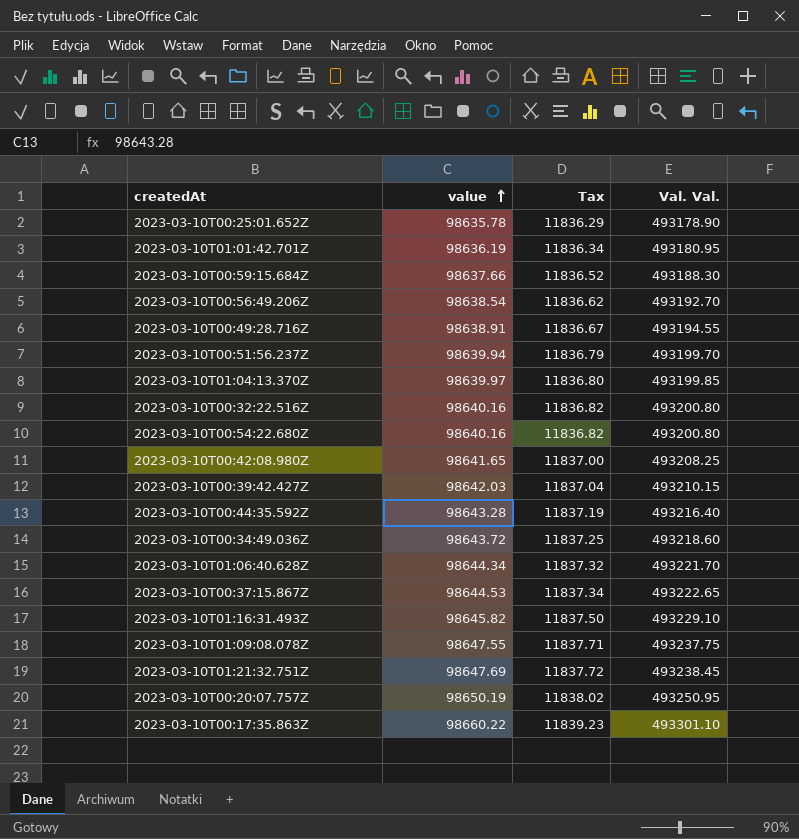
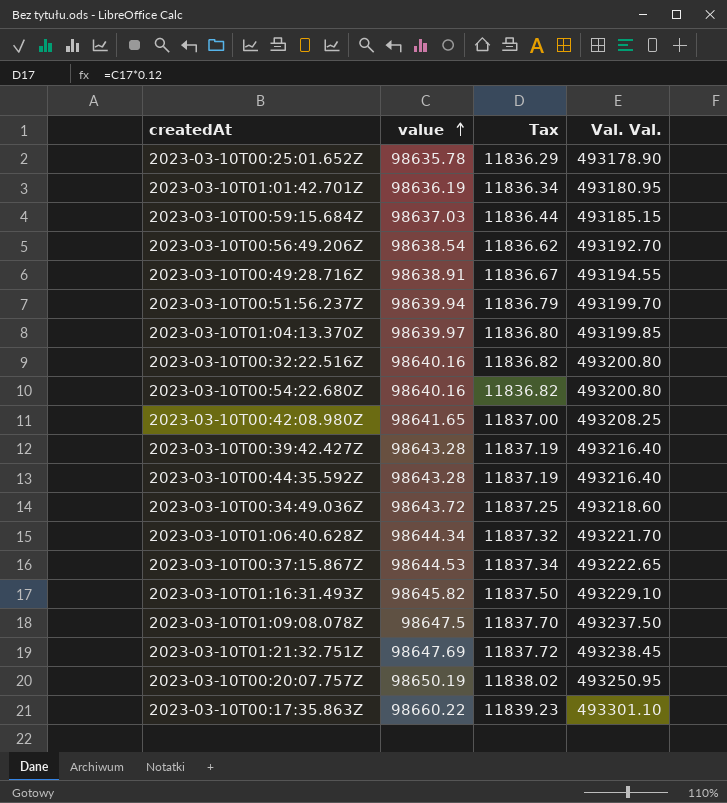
2023-03-10T00:59:15.684Z | value: 98637.66 -> 98637.03
2023-03-10T00:59:15.684Z | Tax: 11836.52 -> 11836.44
2023-03-10T00:59:15.684Z | Val. Val.: 493188.30 -> 493185.15
2023-03-10T00:39:42.427Z | value: 98642.03 -> 98643.28
2023-03-10T00:39:42.427Z | Tax: 11837.04 -> 11837.19
2023-03-10T00:39:42.427Z | Val. Val.: 493210.15 -> 493216.40
2023-03-10T01:09:08.078Z | value: 98647.55 -> 98647.5
2023-03-10T01:09:08.078Z | Tax: 11837.71 -> 11837.70
2023-03-10T01:09:08.078Z | Val. Val.: 493237.75 -> 493237.50

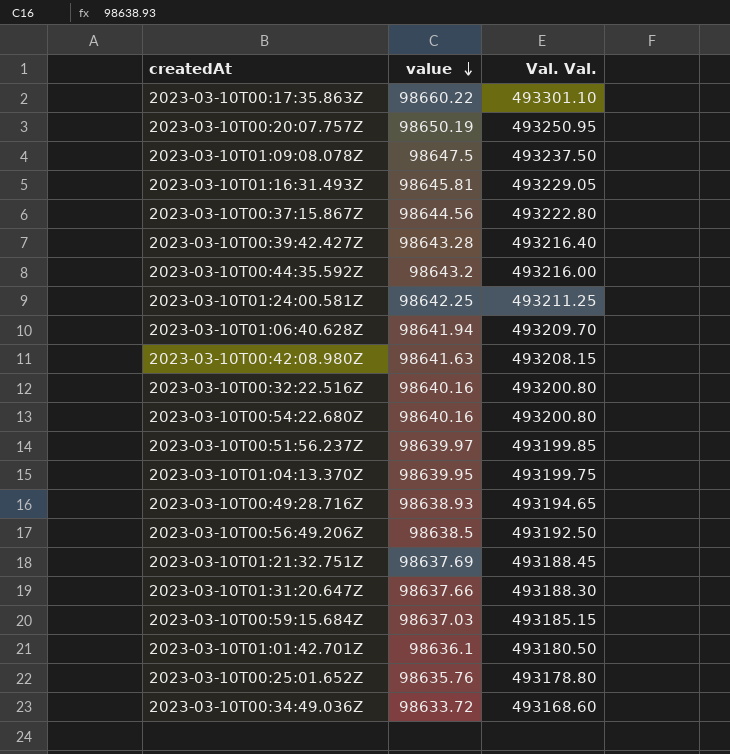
row order: value ascending -> value descending
column Tax | formula: [value] * 0.12 -> none
2023-03-10T01:16:31.493Z | value: 98645.82 -> 98645.81
2023-03-10T01:16:31.493Z | Val. Val.: 493229.10 -> 493229.05
2023-03-10T00:37:15.867Z | value: 98644.53 -> 98644.56
2023-03-10T00:37:15.867Z | Val. Val.: 493222.65 -> 493222.80
2023-03-10T00:44:35.592Z | value: 98643.28 -> 98643.2
2023-03-10T00:44:35.592Z | Val. Val.: 493216.40 -> 493216.00
row 2023-03-10T01:24:00.581Z: none -> 98642.25 | 493211.25
2023-03-10T01:06:40.628Z | value: 98644.34 -> 98641.94
2023-03-10T01:06:40.628Z | Val. Val.: 493221.70 -> 493209.70
2023-03-10T00:42:08.980Z | value: 98641.65 -> 98641.63
2023-03-10T00:42:08.980Z | Val. Val.: 493208.25 -> 493208.15
2023-03-10T00:51:56.237Z | value: 98639.94 -> 98639.97
2023-03-10T00:51:56.237Z | Val. Val.: 493199.70 -> 493199.85
2023-03-10T01:04:13.370Z | value: 98639.97 -> 98639.95
2023-03-10T01:04:13.370Z | Val. Val.: 493199.85 -> 493199.75
2023-03-10T00:49:28.716Z | value: 98638.91 -> 98638.93
2023-03-10T00:49:28.716Z | Val. Val.: 493194.55 -> 493194.65
2023-03-10T00:56:49.206Z | value: 98638.54 -> 98638.5
2023-03-10T00:56:49.206Z | Val. Val.: 493192.70 -> 493192.50
2023-03-10T01:21:32.751Z | value: 98647.69 -> 98637.69
2023-03-10T01:21:32.751Z | Val. Val.: 493238.45 -> 493188.45
row 2023-03-10T01:31:20.647Z: none -> 98637.66 | 493188.30
2023-03-10T01:01:42.701Z | value: 98636.19 -> 98636.1
2023-03-10T01:01:42.701Z | Val. Val.: 493180.95 -> 493180.50
2023-03-10T00:25:01.652Z | value: 98635.78 -> 98635.76
2023-03-10T00:25:01.652Z | Val. Val.: 493178.90 -> 493178.80
2023-03-10T00:34:49.036Z | value: 98643.72 -> 98633.72
2023-03-10T00:34:49.036Z | Val. Val.: 493218.60 -> 493168.60

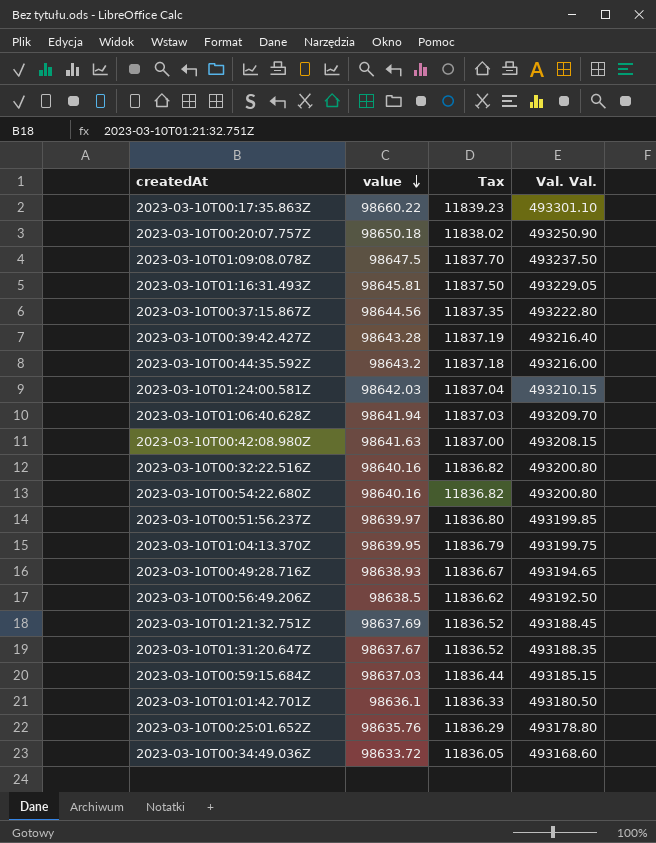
column Tax | formula: none -> [value] * 0.12
2023-03-10T00:20:07.757Z | value: 98650.19 -> 98650.18
2023-03-10T00:20:07.757Z | Val. Val.: 493250.95 -> 493250.90
2023-03-10T01:24:00.581Z | value: 98642.25 -> 98642.03
2023-03-10T01:24:00.581Z | Val. Val.: 493211.25 -> 493210.15
2023-03-10T01:31:20.647Z | value: 98637.66 -> 98637.67
2023-03-10T01:31:20.647Z | Val. Val.: 493188.30 -> 493188.35

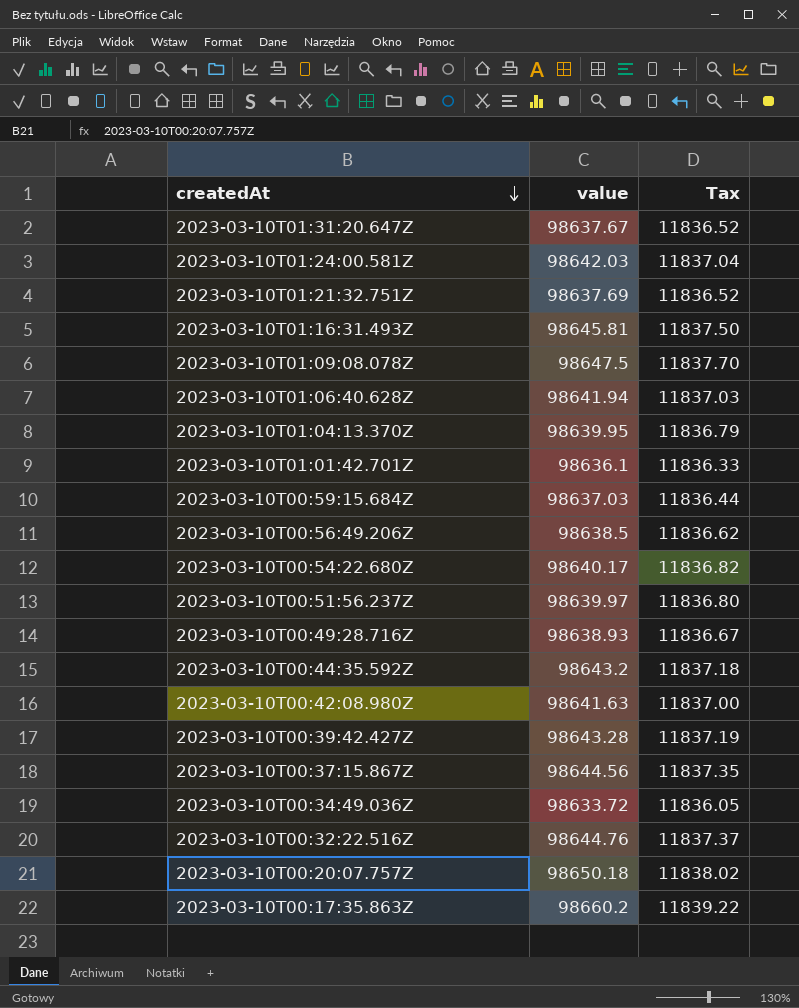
row order: value descending -> createdAt descending
column Val. Val. | formula: [value] * 5 -> none
row 2023-03-10T00:25:01.652Z: 98635.76 | 11836.29 | 493178.80 -> none
2023-03-10T00:54:22.680Z | value: 98640.16 -> 98640.17
2023-03-10T00:32:22.516Z | value: 98640.16 -> 98644.76
2023-03-10T00:32:22.516Z | Tax: 11836.82 -> 11837.37
2023-03-10T00:17:35.863Z | value: 98660.22 -> 98660.2
2023-03-10T00:17:35.863Z | Tax: 11839.23 -> 11839.22

